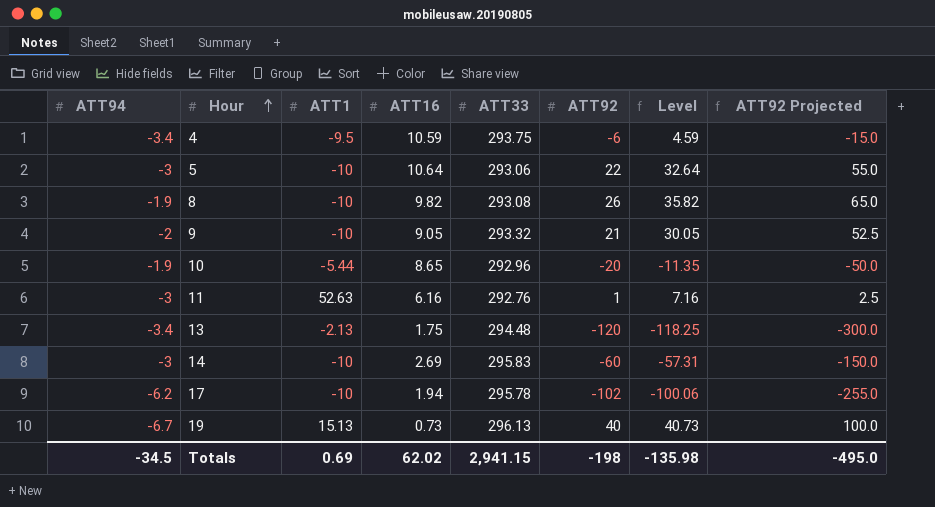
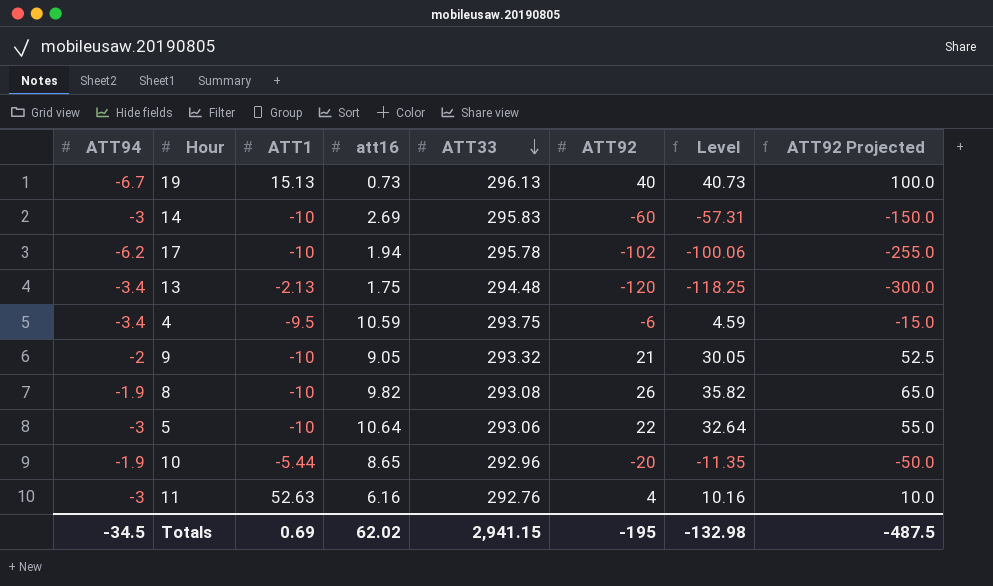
row order: Hour ascending -> ATT33 descending
column name: ATT16 -> att16
11 | ATT92: 1 -> 4
11 | Level: 7.16 -> 10.16
11 | ATT92 Projected: 2.5 -> 10.0
Totals | ATT92: -198 -> -195
Totals | Level: -135.98 -> -132.98
Totals | ATT92 Projected: -495.0 -> -487.5

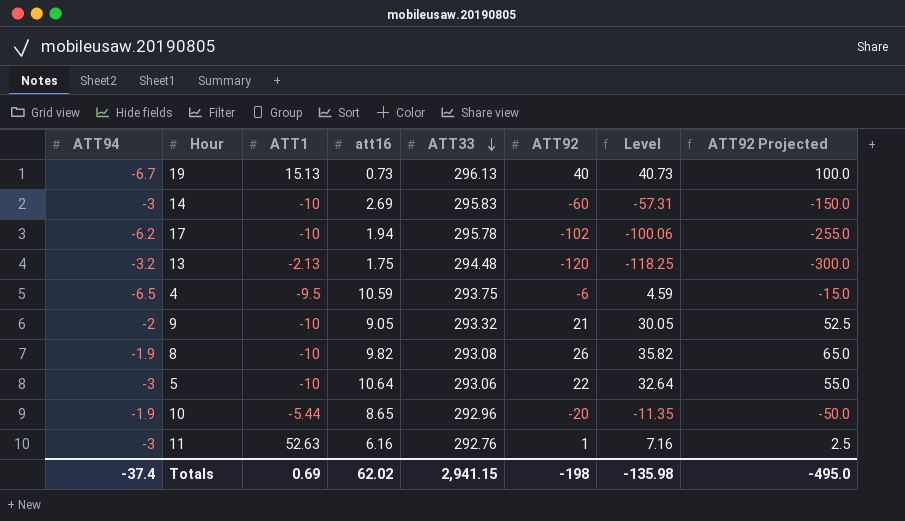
13 | ATT94: -3.4 -> -3.2
4 | ATT94: -3.4 -> -6.5
11 | ATT92: 4 -> 1
11 | Level: 10.16 -> 7.16
11 | ATT92 Projected: 10.0 -> 2.5
Totals | ATT94: -34.5 -> -37.4
Totals | ATT92: -195 -> -198
Totals | Level: -132.98 -> -135.98
Totals | ATT92 Projected: -487.5 -> -495.0

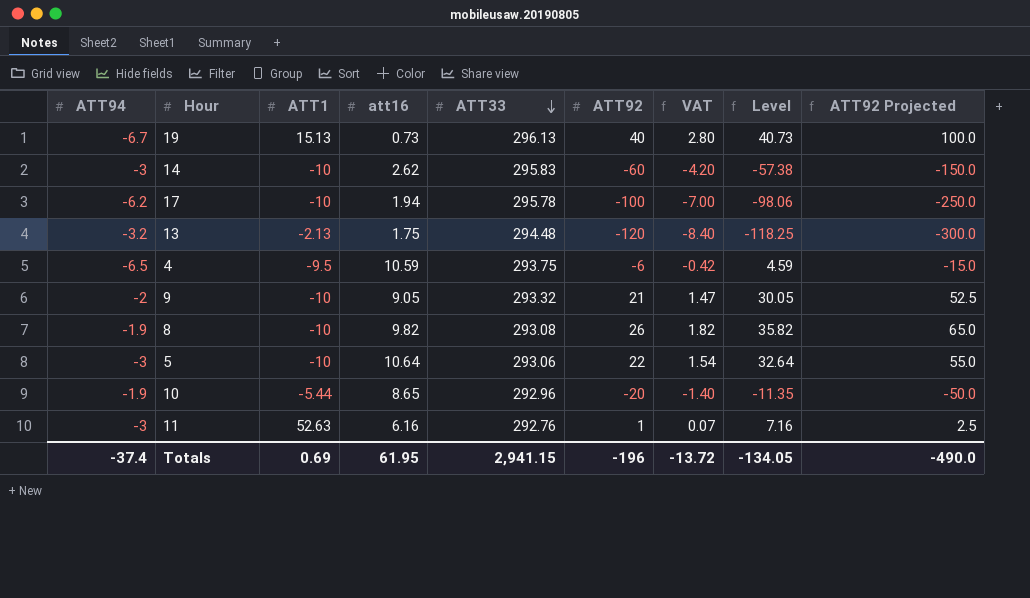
column VAT | formula: none -> [ATT92] * 0.07
14 | att16: 2.69 -> 2.62
14 | Level: -57.31 -> -57.38
17 | ATT92: -102 -> -100
17 | Level: -100.06 -> -98.06
17 | ATT92 Projected: -255.0 -> -250.0
Totals | att16: 62.02 -> 61.95
Totals | ATT92: -198 -> -196
Totals | Level: -135.98 -> -134.05
Totals | ATT92 Projected: -495.0 -> -490.0

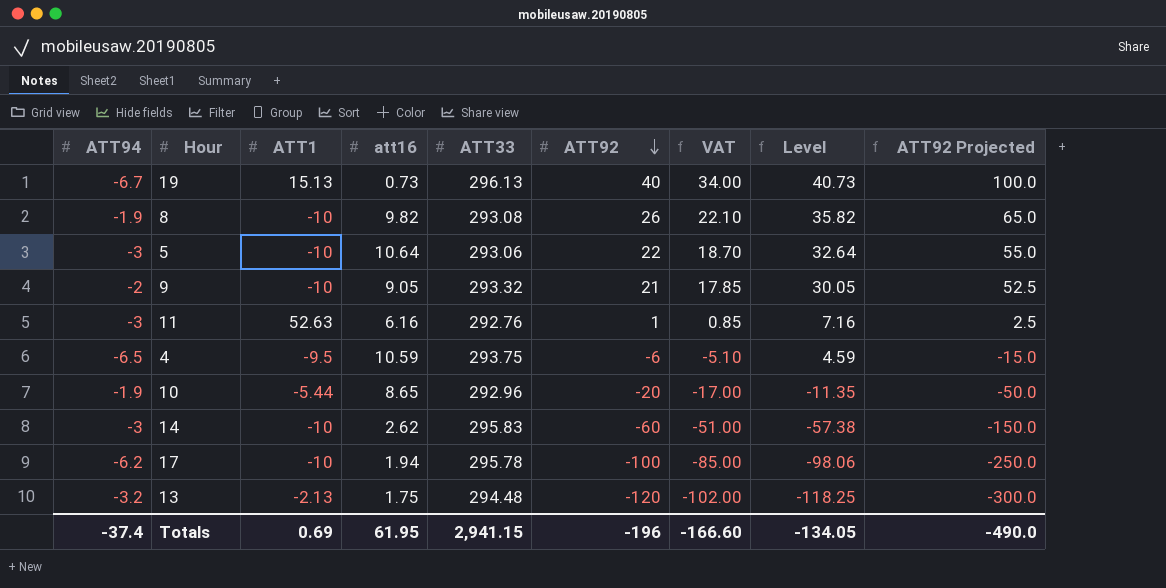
row order: ATT33 descending -> ATT92 descending
column VAT | formula: [ATT92] * 0.07 -> [ATT92] * 0.85
Totals | VAT: -13.72 -> -166.60

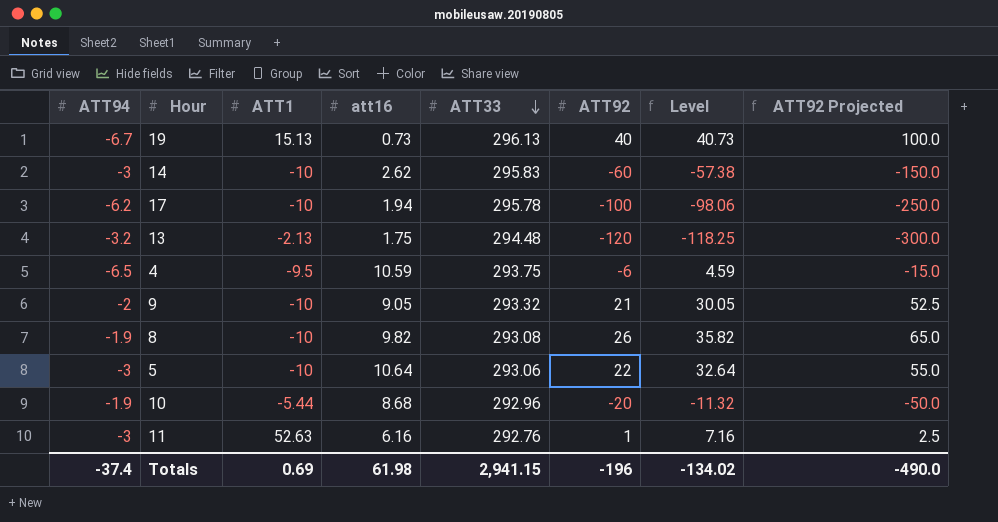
row order: ATT92 descending -> ATT33 descending
column VAT | formula: [ATT92] * 0.85 -> none
10 | att16: 8.65 -> 8.68
10 | Level: -11.35 -> -11.32
Totals | att16: 61.95 -> 61.98
Totals | Level: -134.05 -> -134.02

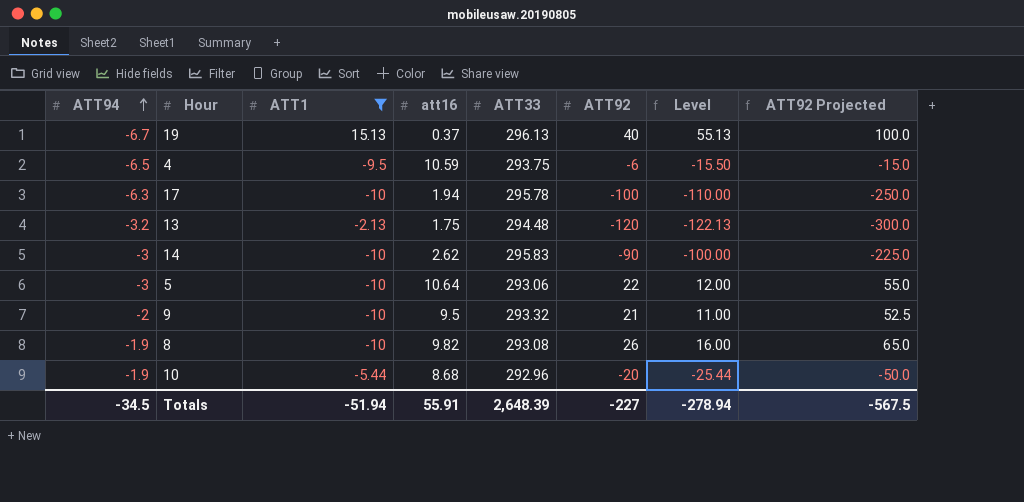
filter: none -> ATT1 != 52.63
row order: ATT33 descending -> ATT94 ascending
column Level | formula: [att16] + [ATT92] -> [ATT1] + [ATT92]
19 | att16: 0.73 -> 0.37
17 | ATT94: -6.2 -> -6.3
14 | ATT92: -60 -> -90
14 | ATT92 Projected: -150.0 -> -225.0
9 | att16: 9.05 -> 9.5
Totals | ATT94: -37.4 -> -34.5
Totals | ATT1: 0.69 -> -51.94
Totals | att16: 61.98 -> 55.91
Totals | ATT33: 2,941.15 -> 2,648.39
Totals | ATT92: -196 -> -227
Totals | Level: -134.02 -> -278.94
Totals | ATT92 Projected: -490.0 -> -567.5

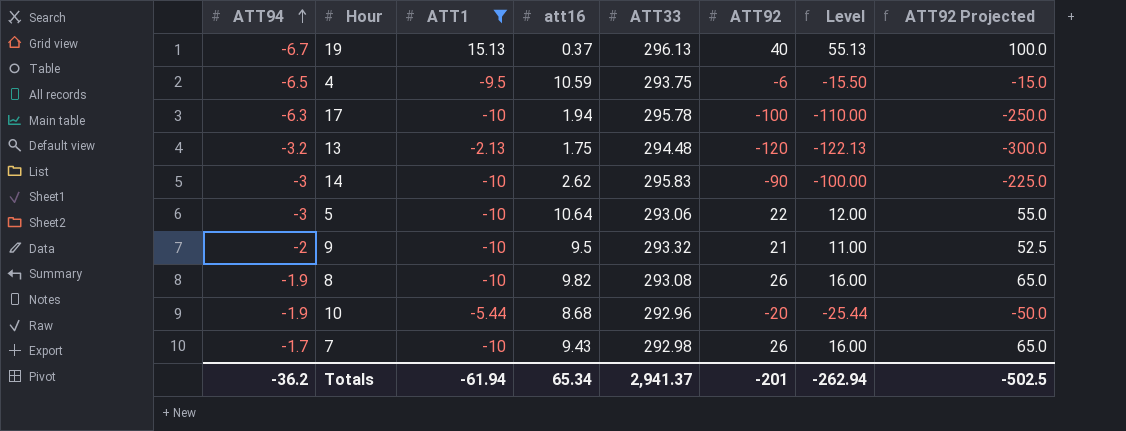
row 7: none -> -1.7 | -10 | 9.43 | 292.98 | 26 | 16.00 | 65.0
Totals | ATT94: -34.5 -> -36.2
Totals | ATT1: -51.94 -> -61.94
Totals | att16: 55.91 -> 65.34
Totals | ATT33: 2,648.39 -> 2,941.37
Totals | ATT92: -227 -> -201
Totals | Level: -278.94 -> -262.94
Totals | ATT92 Projected: -567.5 -> -502.5

